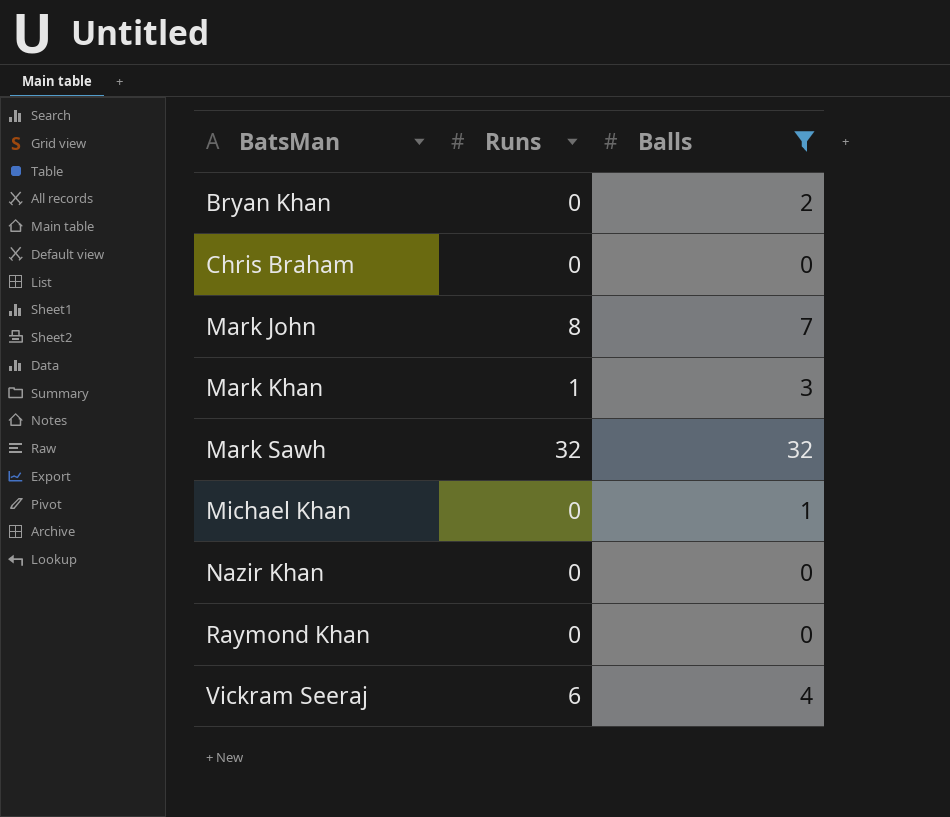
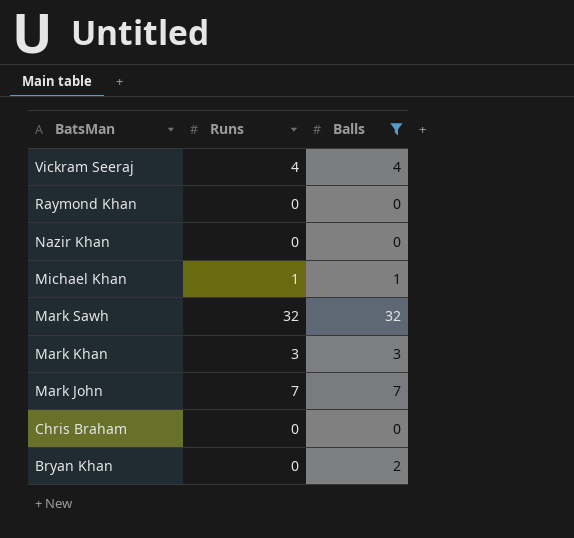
row order: BatsMan ascending -> BatsMan descending
Vickram Seeraj | Runs: 6 -> 4
Michael Khan | Runs: 0 -> 1
Mark Khan | Runs: 1 -> 3
Mark John | Runs: 8 -> 7

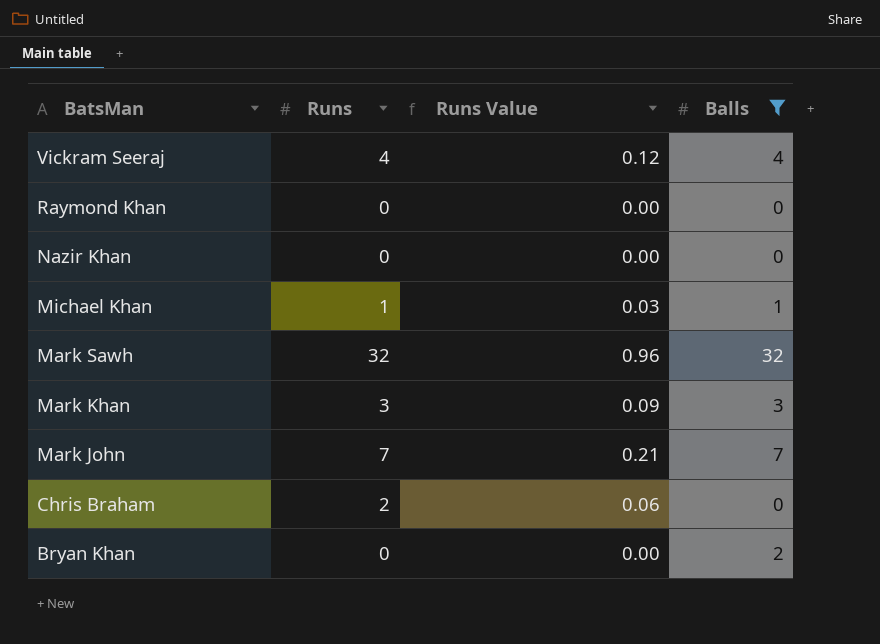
column Runs Value | formula: none -> [Runs] * 0.03
Chris Braham | Runs: 0 -> 2

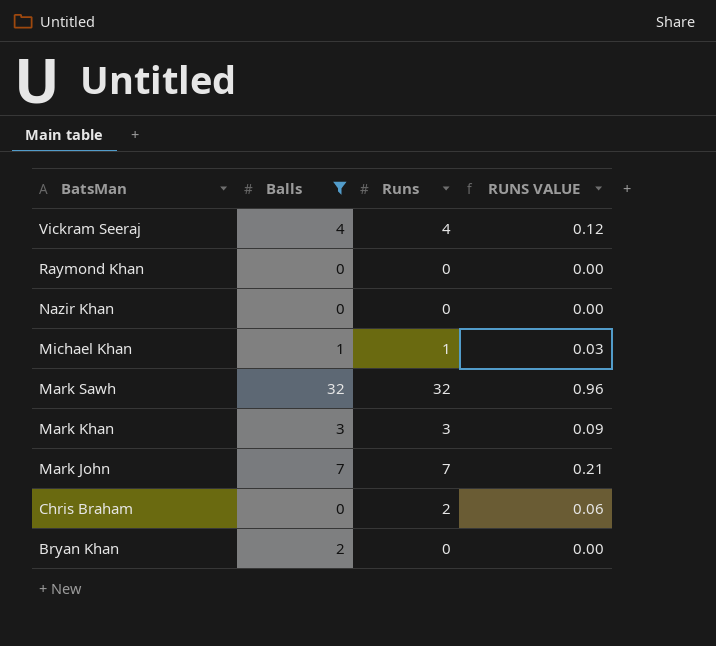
column Balls | position: 4 -> 2
column name: Runs Value -> RUNS VALUE

